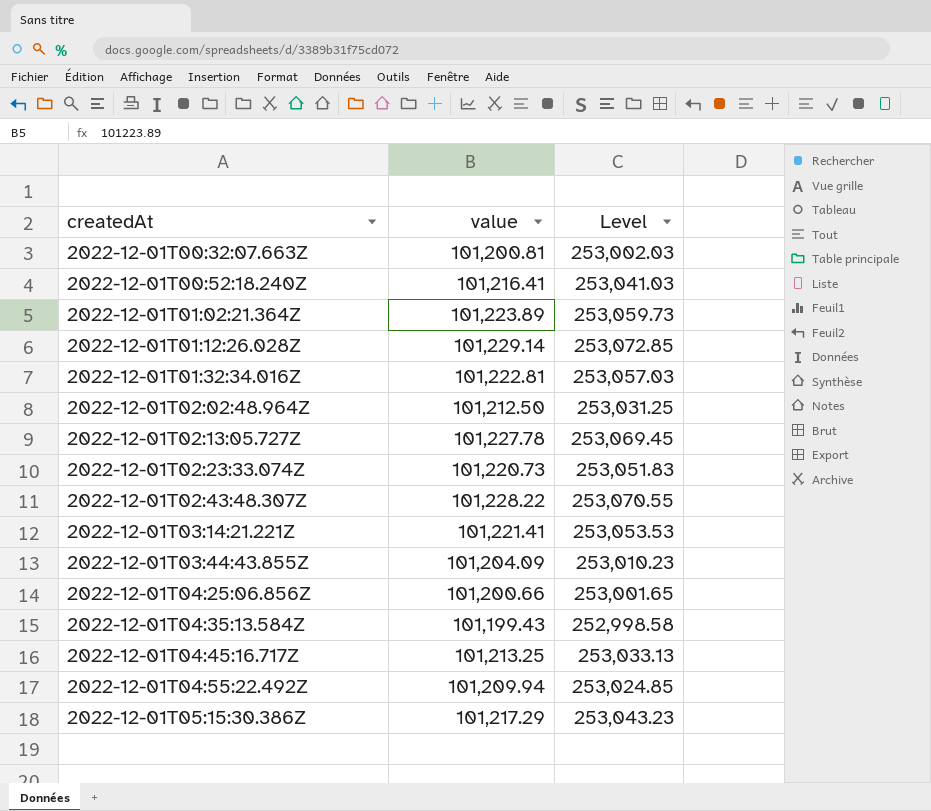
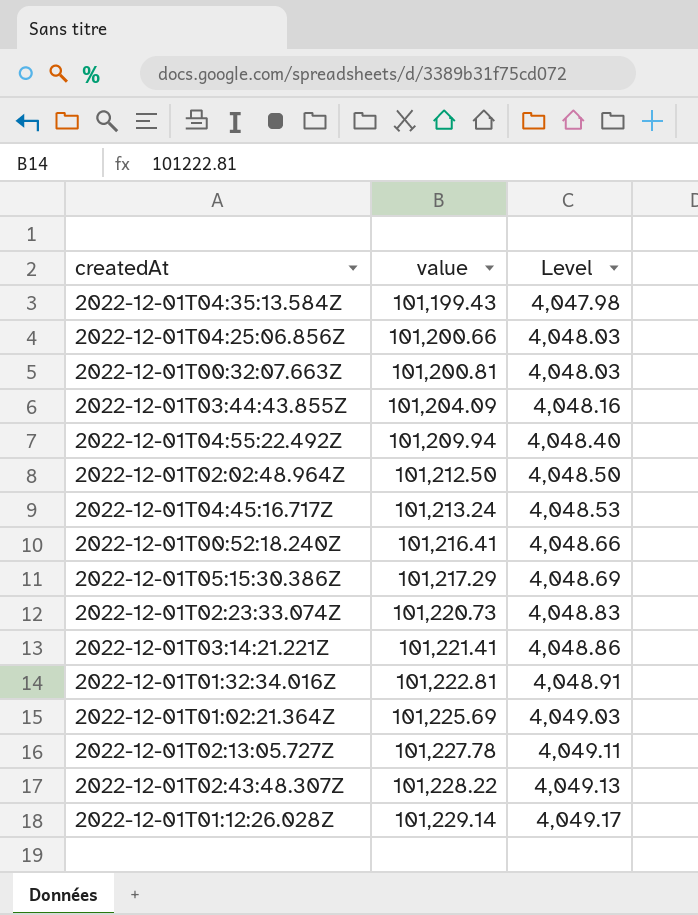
row order: createdAt ascending -> value ascending
column Level | formula: [value] * 2.5 -> [value] * 0.04
2022-12-01T04:45:16.717Z | value: 101,213.25 -> 101,213.24
2022-12-01T01:02:21.364Z | value: 101,223.89 -> 101,225.69

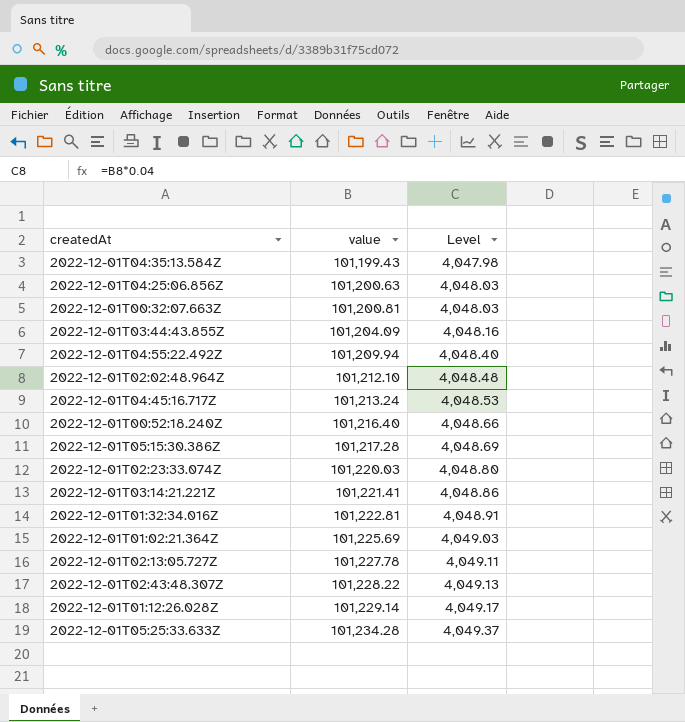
2022-12-01T04:25:06.856Z | value: 101,200.66 -> 101,200.63
2022-12-01T02:02:48.964Z | value: 101,212.50 -> 101,212.10
2022-12-01T02:02:48.964Z | Level: 4,048.50 -> 4,048.48
2022-12-01T00:52:18.240Z | value: 101,216.41 -> 101,216.40
2022-12-01T05:15:30.386Z | value: 101,217.29 -> 101,217.28
2022-12-01T02:23:33.074Z | value: 101,220.73 -> 101,220.03
2022-12-01T02:23:33.074Z | Level: 4,048.83 -> 4,048.80
row 2022-12-01T05:25:33.633Z: none -> 101,234.28 | 4,049.37

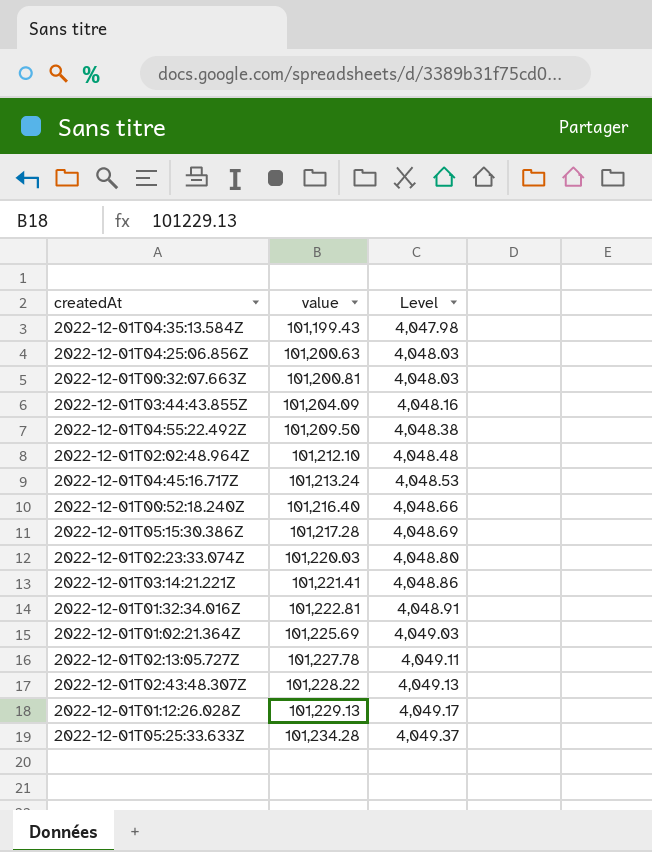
2022-12-01T04:55:22.492Z | value: 101,209.94 -> 101,209.50
2022-12-01T04:55:22.492Z | Level: 4,048.40 -> 4,048.38
2022-12-01T01:12:26.028Z | value: 101,229.14 -> 101,229.13

